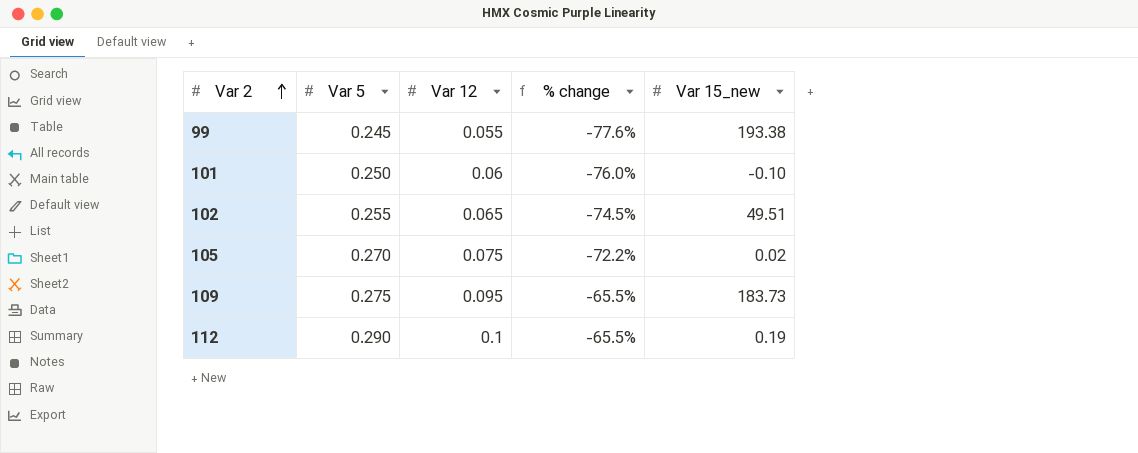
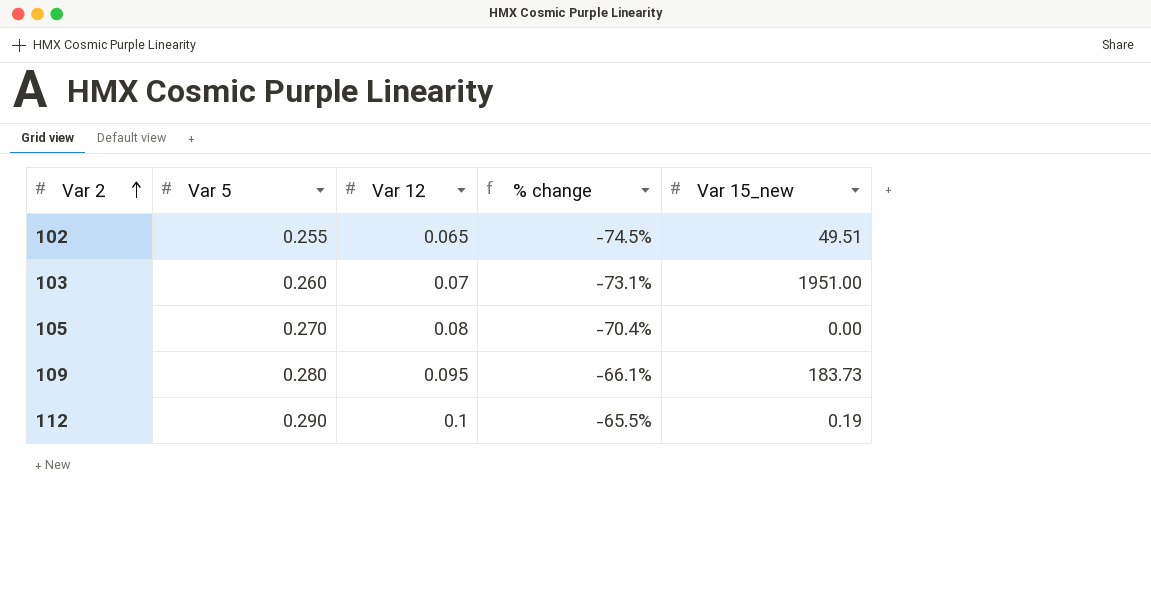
row 99: 0.245 | 0.055 | -77.6% | 193.38 -> none
row 101: 0.250 | 0.06 | -76.0% | -0.10 -> none
row 103: none -> 0.260 | 0.07 | -73.1% | 1951.00
105 | Var 12: 0.075 -> 0.08
105 | % change: -72.2% -> -70.4%
105 | Var 15_new: 0.02 -> 0.00
109 | Var 5: 0.275 -> 0.280
109 | % change: -65.5% -> -66.1%

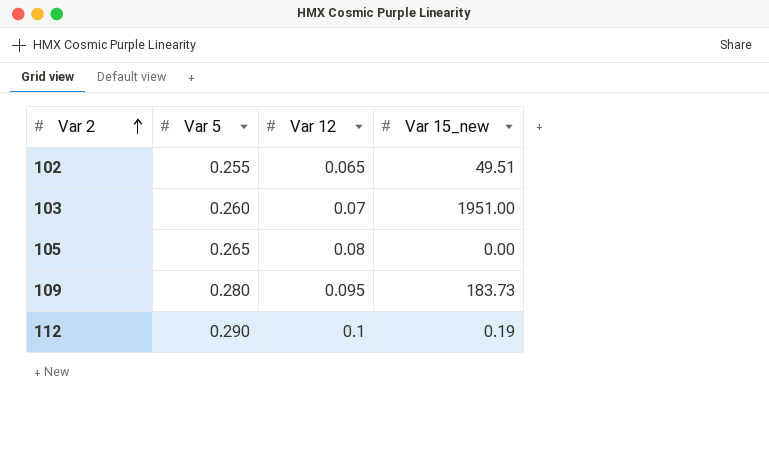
column % change | formula: ([Var 12] - [Var 5]) / [Var 5] -> none
105 | Var 5: 0.270 -> 0.265

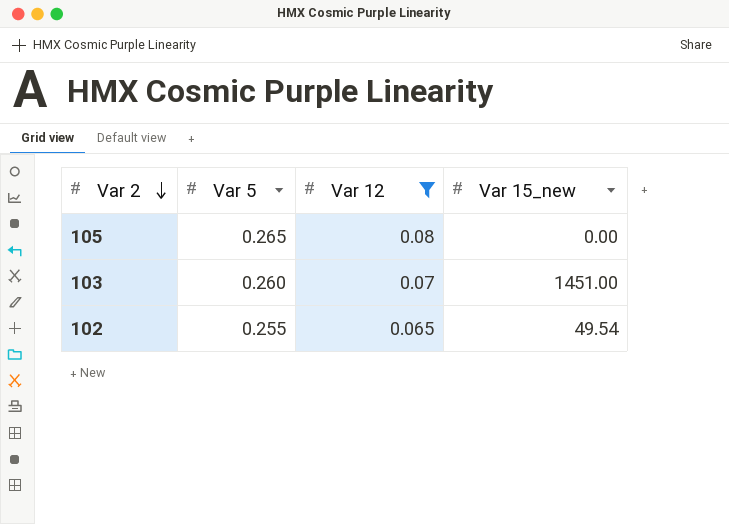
filter: none -> Var 12 <= 0.08
row order: Var 2 ascending -> Var 2 descending
103 | Var 15_new: 1951.00 -> 1451.00
102 | Var 15_new: 49.51 -> 49.54

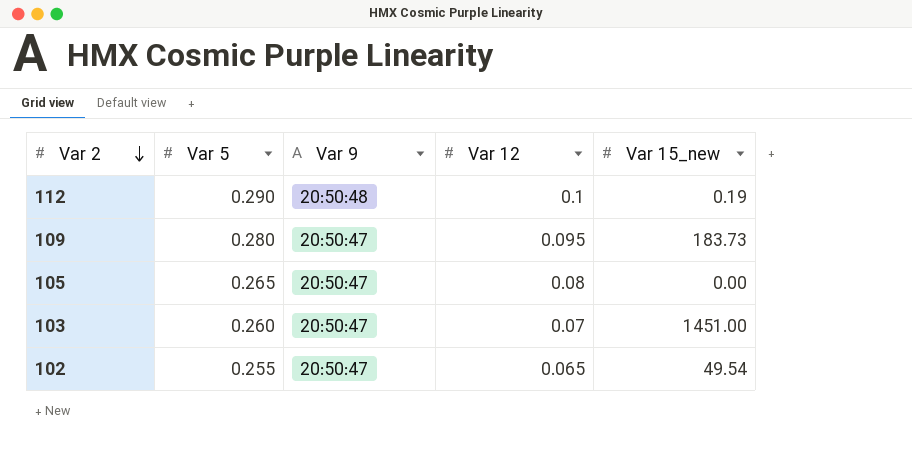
filter: Var 12 <= 0.08 -> none
column Var 9 | position: none -> 3

